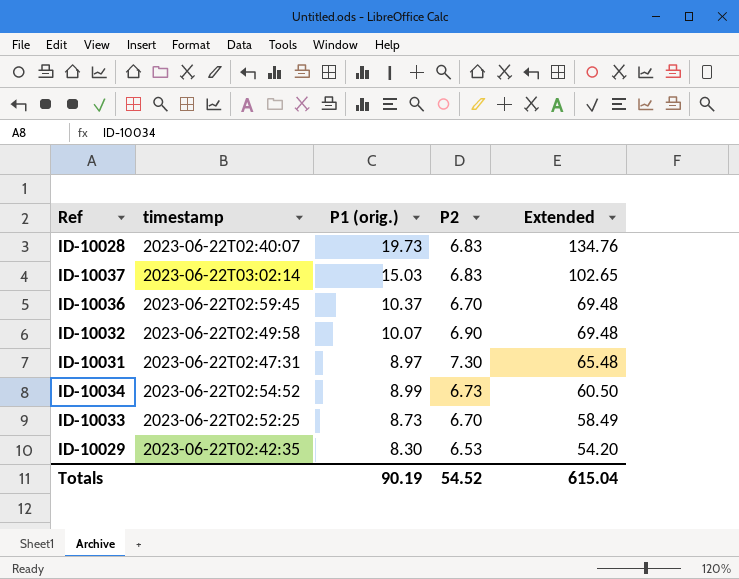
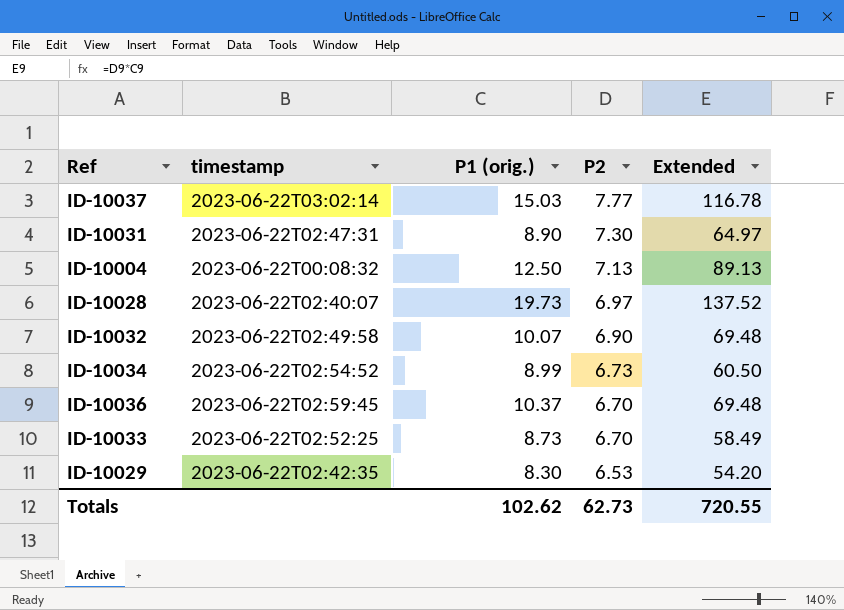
row order: Extended descending -> P2 descending
ID-10037 | P2: 6.83 -> 7.77
ID-10037 | Extended: 102.65 -> 116.78
ID-10031 | P1 (orig.): 8.97 -> 8.90
ID-10031 | Extended: 65.48 -> 64.97
row ID-10004: none -> 2023-06-22T00:08:32 | 12.50 | 7.13 | 89.13
ID-10028 | P2: 6.83 -> 6.97
ID-10028 | Extended: 134.76 -> 137.52
Totals | P1 (orig.): 90.19 -> 102.62
Totals | P2: 54.52 -> 62.73
Totals | Extended: 615.04 -> 720.55

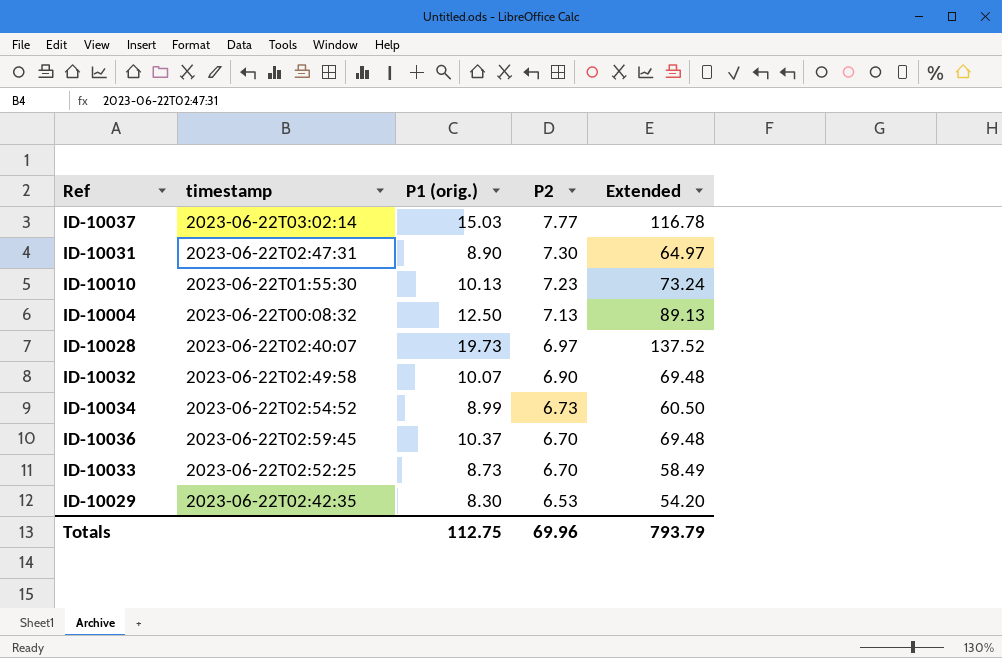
row ID-10010: none -> 2023-06-22T01:55:30 | 10.13 | 7.23 | 73.24
Totals | P1 (orig.): 102.62 -> 112.75
Totals | P2: 62.73 -> 69.96
Totals | Extended: 720.55 -> 793.79

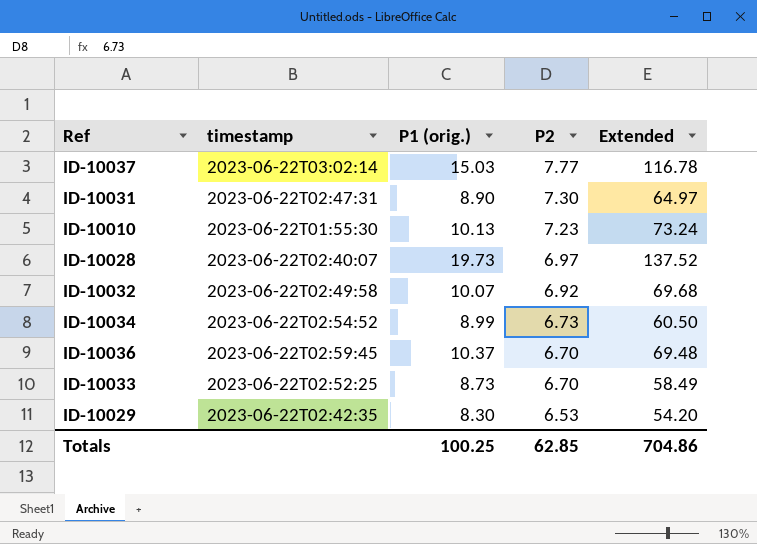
row ID-10004: 2023-06-22T00:08:32 | 12.50 | 7.13 | 89.13 -> none
ID-10032 | P2: 6.90 -> 6.92
ID-10032 | Extended: 69.48 -> 69.68
Totals | P1 (orig.): 112.75 -> 100.25
Totals | P2: 69.96 -> 62.85
Totals | Extended: 793.79 -> 704.86

